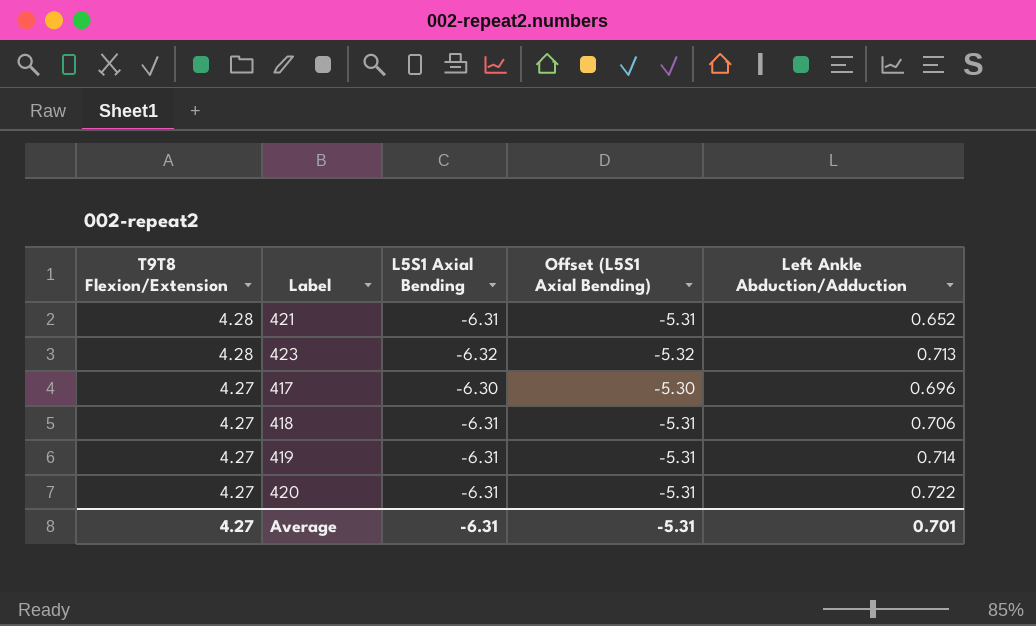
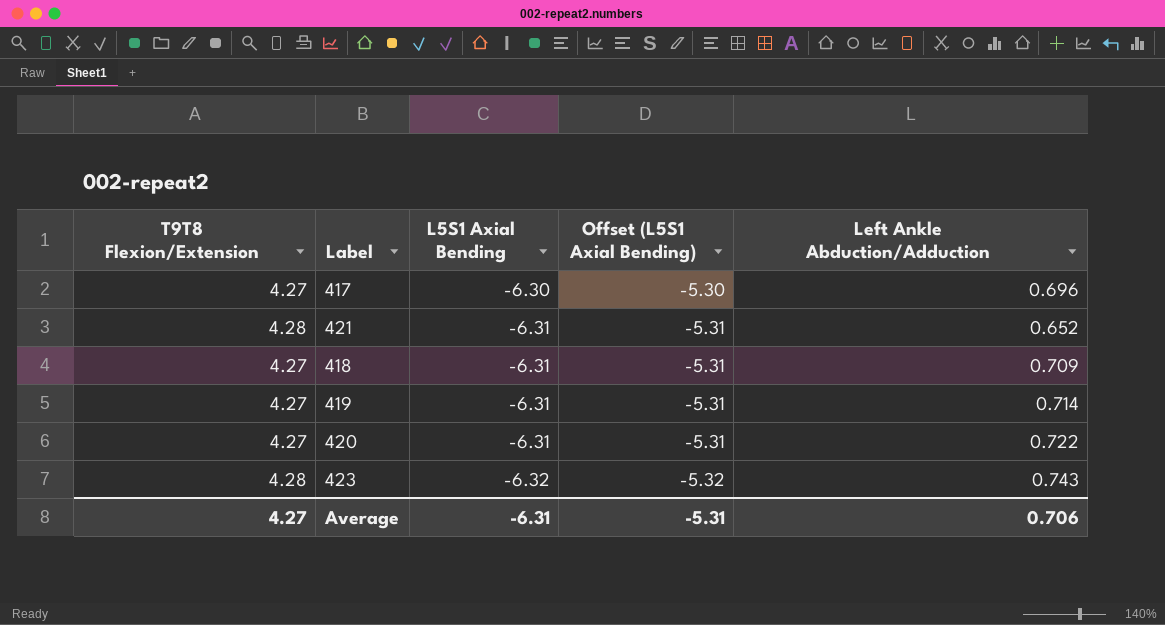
row order: T9T8 Flexion/Extension descending -> L5S1 Axial Bending descending
418 | Left Ankle Abduction/Adduction: 0.706 -> 0.709
423 | Left Ankle Abduction/Adduction: 0.713 -> 0.743
Average | Left Ankle Abduction/Adduction: 0.701 -> 0.706

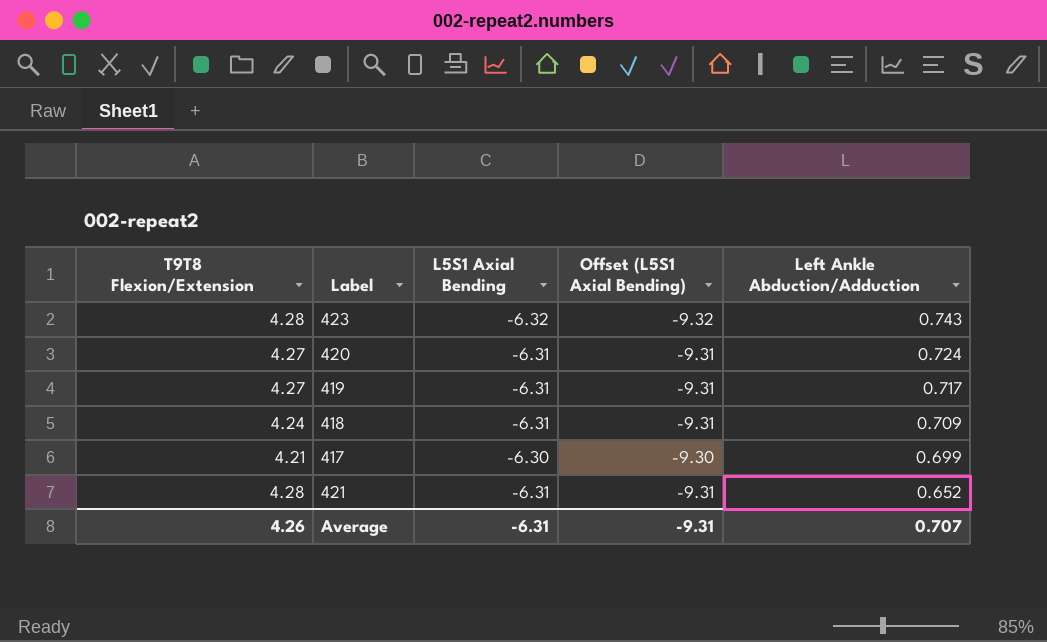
row order: L5S1 Axial Bending descending -> Left Ankle Abduction/Adduction descending
column Offset (L5S1 Axial Bending) | formula: [L5S1 Axial Bending] + 1 -> [L5S1 Axial Bending] - 3
420 | Left Ankle Abduction/Adduction: 0.722 -> 0.724
419 | Left Ankle Abduction/Adduction: 0.714 -> 0.717
418 | T9T8 Flexion/Extension: 4.27 -> 4.24
417 | T9T8 Flexion/Extension: 4.27 -> 4.21
417 | Left Ankle Abduction/Adduction: 0.696 -> 0.699
Average | T9T8 Flexion/Extension: 4.27 -> 4.26
Average | Offset (L5S1 Axial Bending): -5.31 -> -9.31
Average | Left Ankle Abduction/Adduction: 0.706 -> 0.707

